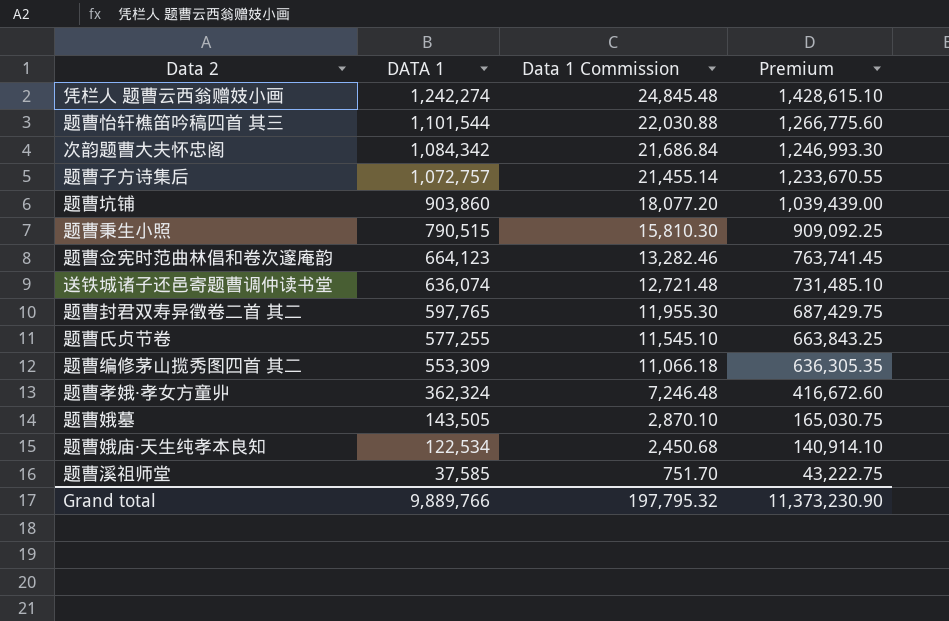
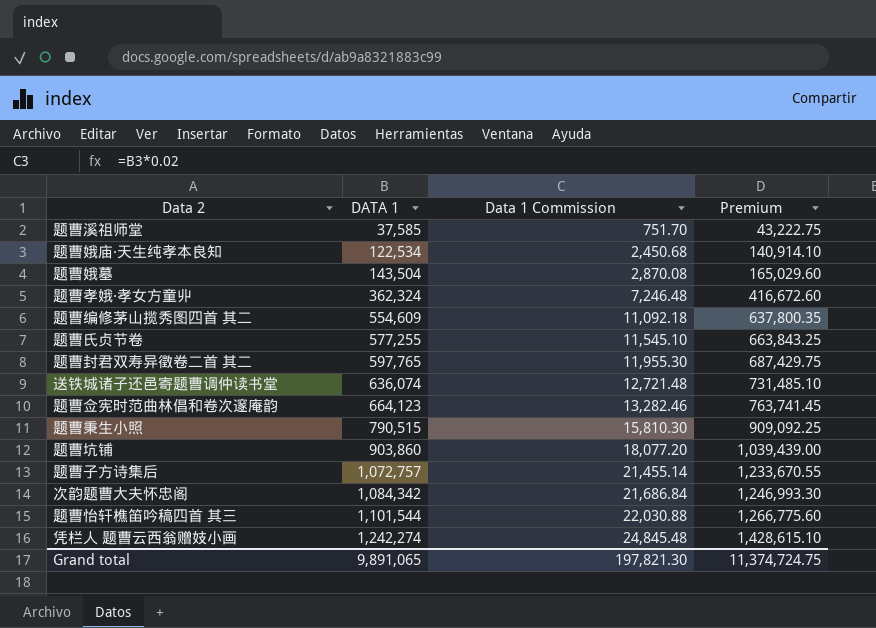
row order: DATA 1 descending -> DATA 1 ascending
题曹娥墓 | DATA 1: 143,505 -> 143,504
题曹娥墓 | Data 1 Commission: 2,870.10 -> 2,870.08
题曹娥墓 | Premium: 165,030.75 -> 165,029.60
题曹编修茅山揽秀图四首 其二 | DATA 1: 553,309 -> 554,609
题曹编修茅山揽秀图四首 其二 | Data 1 Commission: 11,066.18 -> 11,092.18
题曹编修茅山揽秀图四首 其二 | Premium: 636,305.35 -> 637,800.35
Grand total | DATA 1: 9,889,766 -> 9,891,065
Grand total | Data 1 Commission: 197,795.32 -> 197,821.30
Grand total | Premium: 11,373,230.90 -> 11,374,724.75

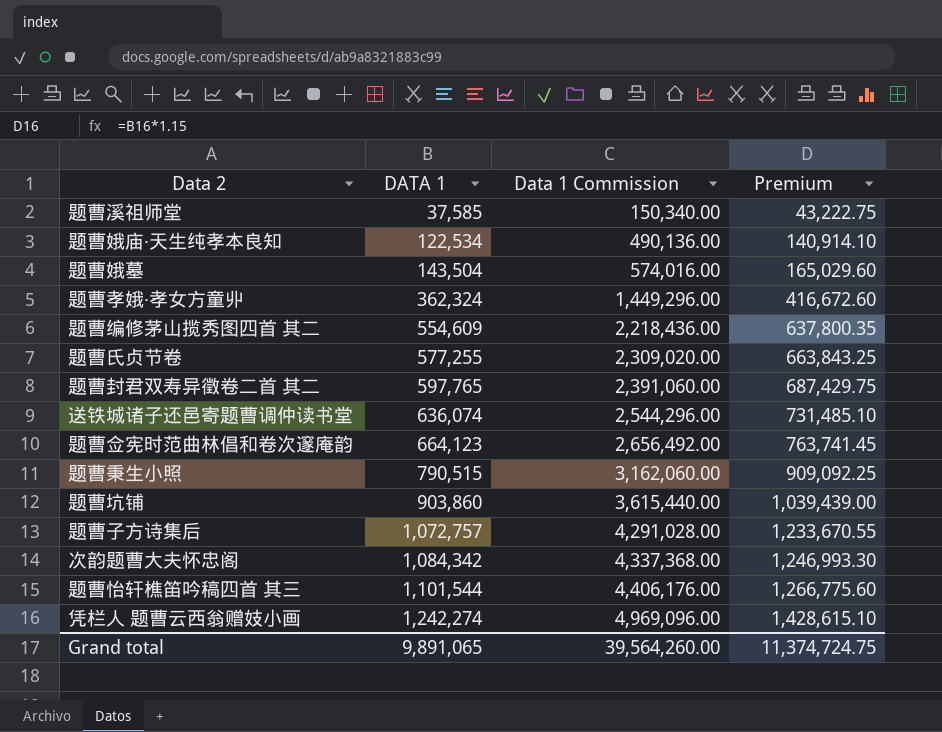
column Data 1 Commission | formula: [DATA 1] * 0.02 -> [DATA 1] * 4
Grand total | Data 1 Commission: 197,821.30 -> 39,564,260.00

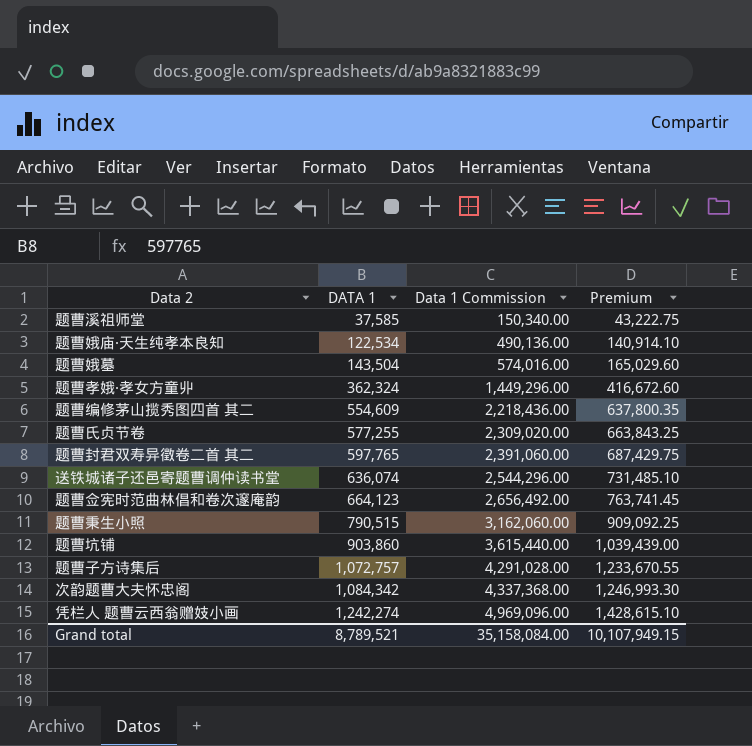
row 题曹怡轩樵笛吟稿四首 其三: 1,101,544 | 4,406,176.00 | 1,266,775.60 -> none
Grand total | DATA 1: 9,891,065 -> 8,789,521
Grand total | Data 1 Commission: 39,564,260.00 -> 35,158,084.00
Grand total | Premium: 11,374,724.75 -> 10,107,949.15

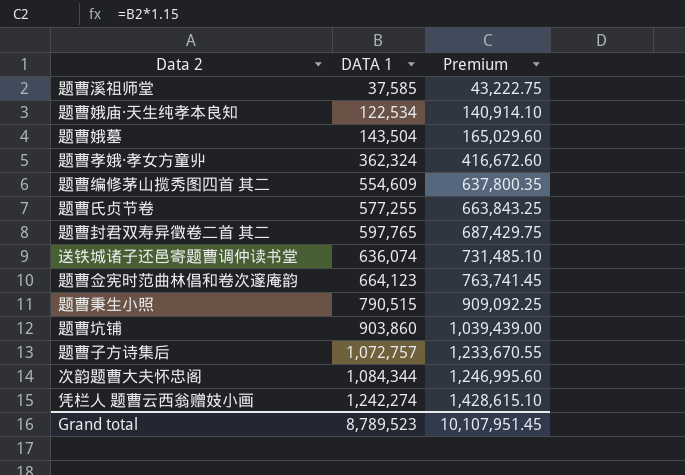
column Data 1 Commission | formula: [DATA 1] * 4 -> none
次韵题曹大夫怀忠阁 | DATA 1: 1,084,342 -> 1,084,344
次韵题曹大夫怀忠阁 | Premium: 1,246,993.30 -> 1,246,995.60
Grand total | DATA 1: 8,789,521 -> 8,789,523
Grand total | Premium: 10,107,949.15 -> 10,107,951.45

